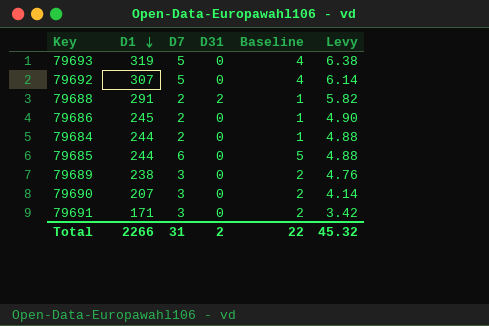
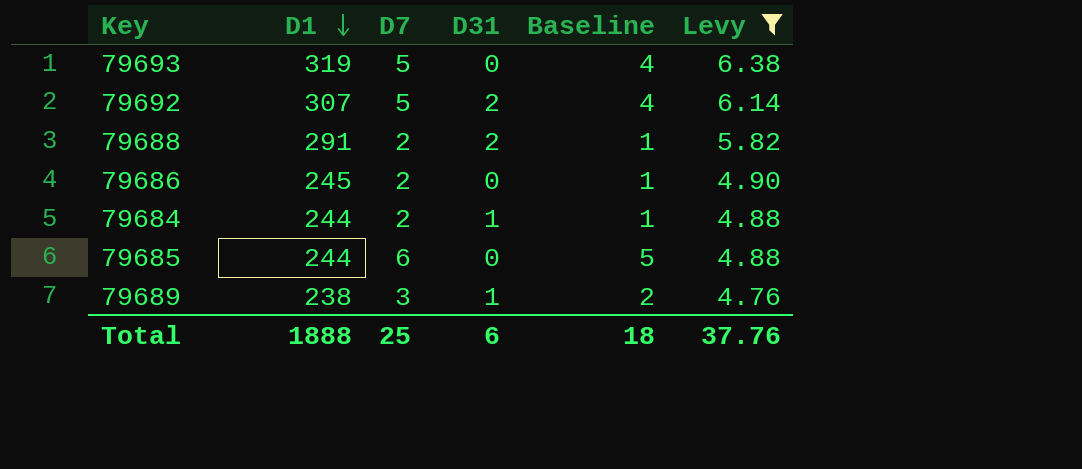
filter: none -> Levy >= 4.76
79692 | D31: 0 -> 2
79684 | D31: 0 -> 1
79689 | D31: 0 -> 1
Total | D1: 2266 -> 1888
Total | D7: 31 -> 25
Total | D31: 2 -> 6
Total | Baseline: 22 -> 18
Total | Levy: 45.32 -> 37.76

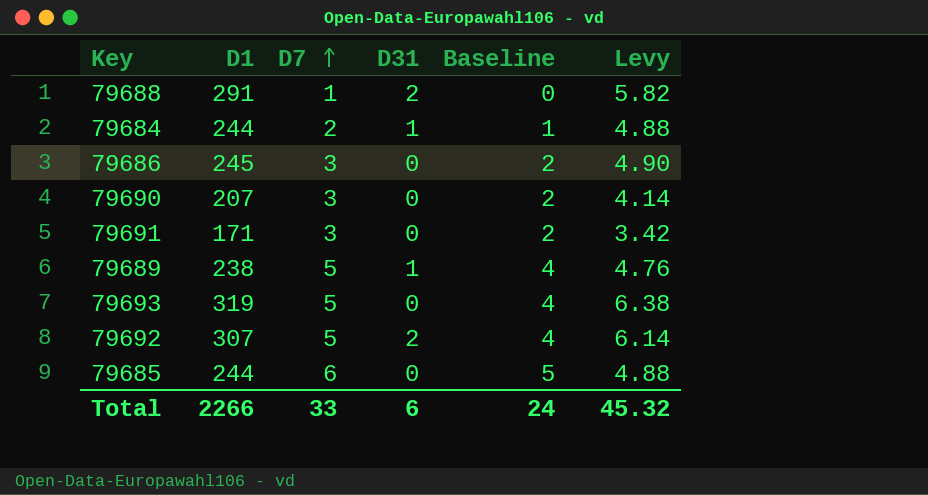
filter: Levy >= 4.76 -> none
row order: D1 descending -> D7 ascending
79688 | D7: 2 -> 1
79688 | Baseline: 1 -> 0
79686 | D7: 2 -> 3
79686 | Baseline: 1 -> 2
79689 | D7: 3 -> 5
79689 | Baseline: 2 -> 4
Total | D1: 1888 -> 2266
Total | D7: 25 -> 33
Total | Baseline: 18 -> 24
Total | Levy: 37.76 -> 45.32

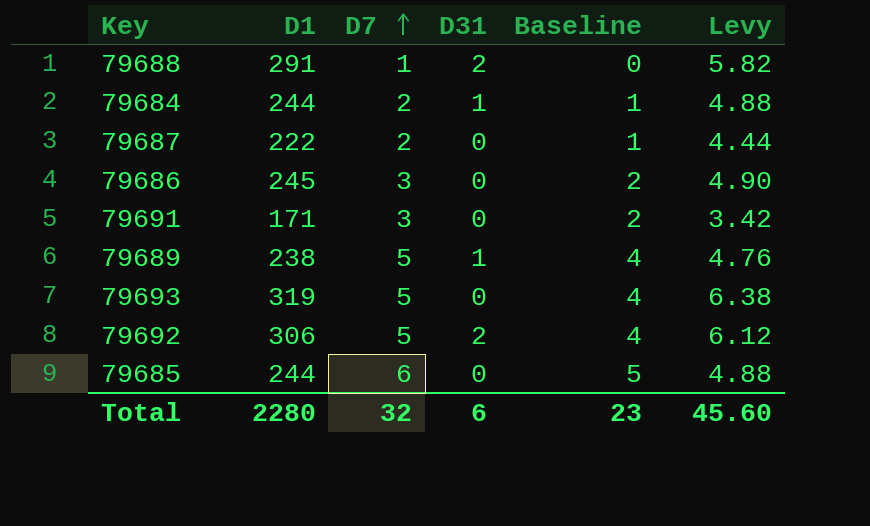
row 79690: 207 | 3 | 0 | 2 | 4.14 -> none
row 79687: none -> 222 | 2 | 0 | 1 | 4.44
79692 | D1: 307 -> 306
79692 | Levy: 6.14 -> 6.12
Total | D1: 2266 -> 2280
Total | D7: 33 -> 32
Total | Baseline: 24 -> 23
Total | Levy: 45.32 -> 45.60

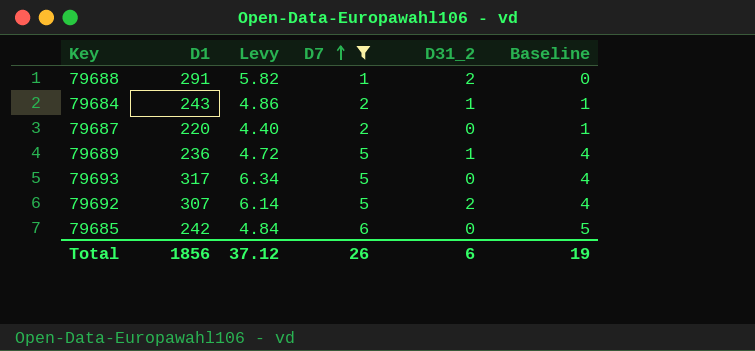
filter: none -> D7 != 3
column Levy | position: 6 -> 3
column name: D31 -> D31_2
79684 | D1: 244 -> 243
79684 | Levy: 4.88 -> 4.86
79687 | D1: 222 -> 220
79687 | Levy: 4.44 -> 4.40
79689 | D1: 238 -> 236
79689 | Levy: 4.76 -> 4.72
79693 | D1: 319 -> 317
79693 | Levy: 6.38 -> 6.34
79692 | D1: 306 -> 307
79692 | Levy: 6.12 -> 6.14
79685 | D1: 244 -> 242
79685 | Levy: 4.88 -> 4.84
Total | D1: 2280 -> 1856
Total | Levy: 45.60 -> 37.12
Total | D7: 32 -> 26
Total | Baseline: 23 -> 19

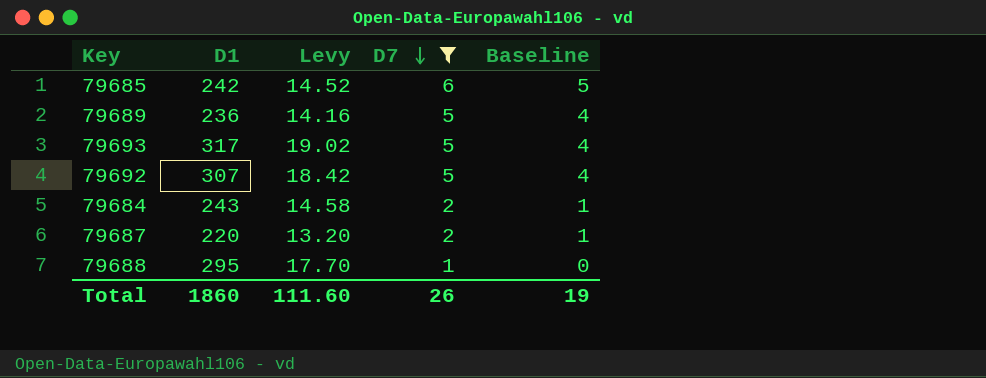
row order: D7 ascending -> D7 descending
column D31_2 | position: 5 -> none
column Levy | formula: [D1] * 0.02 -> [D1] * 0.06
79688 | D1: 291 -> 295
Total | D1: 1856 -> 1860
Total | Levy: 37.12 -> 111.60

